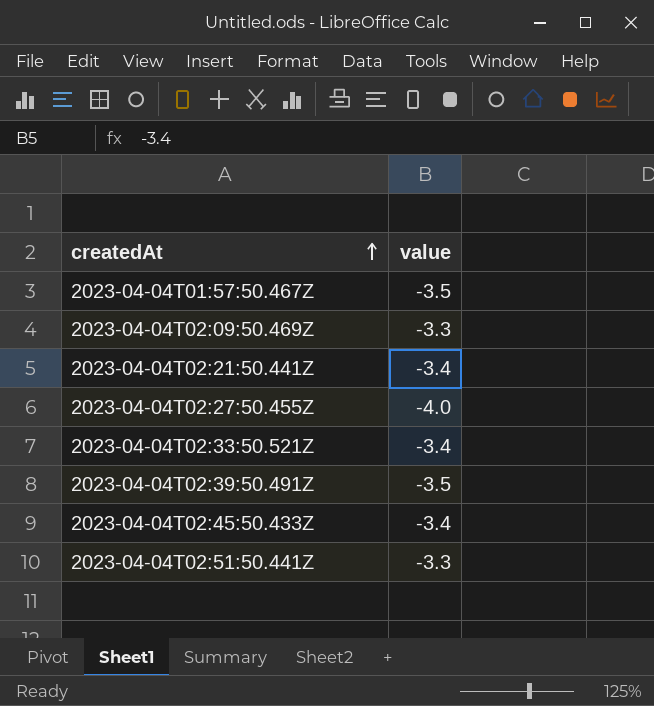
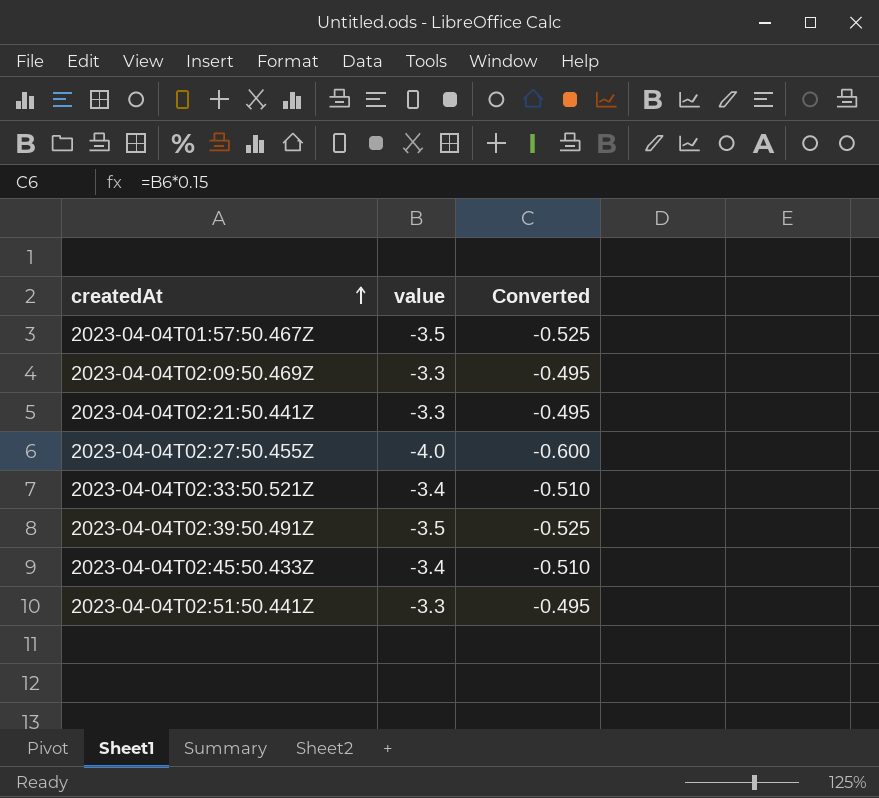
column Converted | formula: none -> [value] * 0.15
2023-04-04T02:21:50.441Z | value: -3.4 -> -3.3

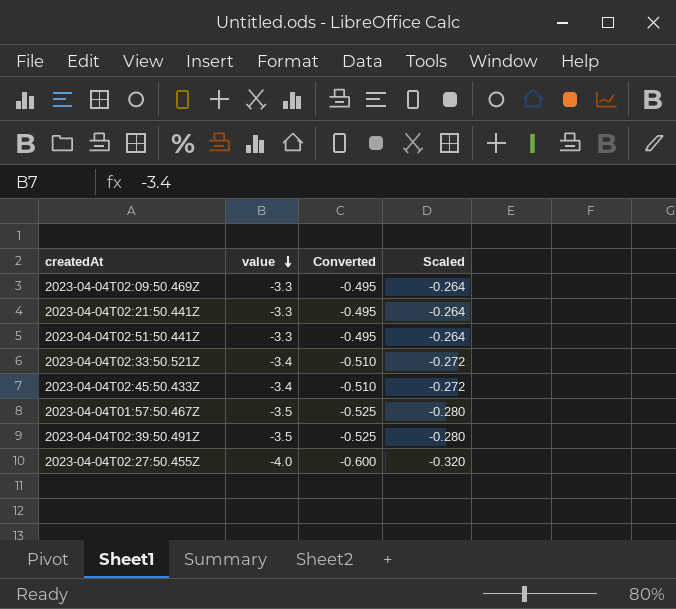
row order: createdAt ascending -> value descending
column Scaled | formula: none -> [value] * 0.08

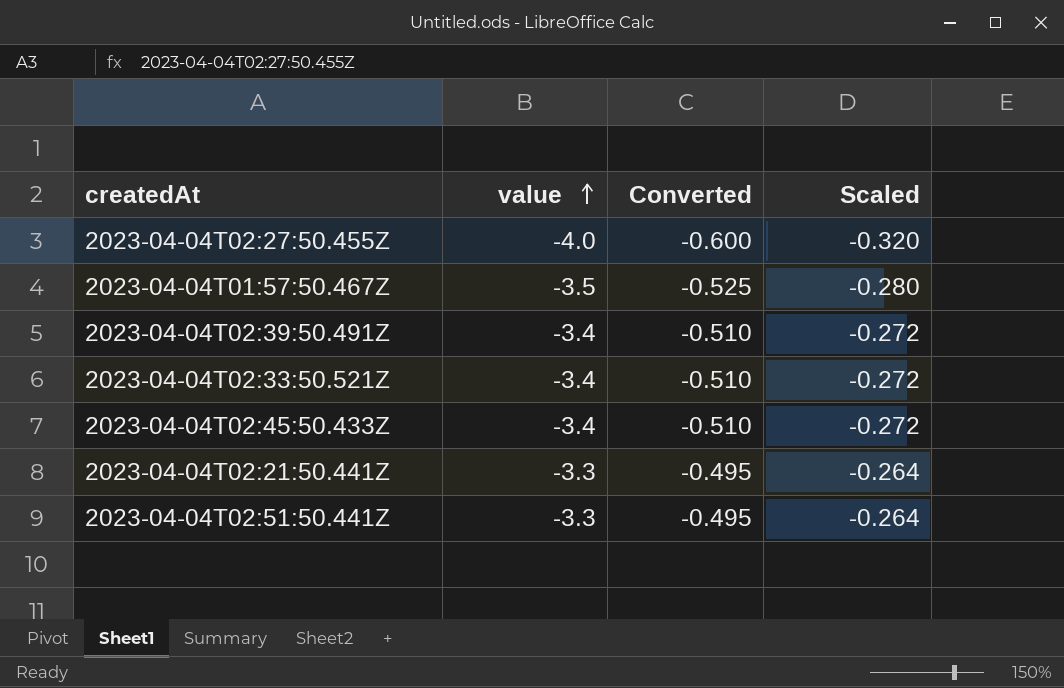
row order: value descending -> value ascending
row 2023-04-04T02:09:50.469Z: -3.3 | -0.495 | -0.264 -> none
2023-04-04T02:39:50.491Z | value: -3.5 -> -3.4
2023-04-04T02:39:50.491Z | Converted: -0.525 -> -0.510
2023-04-04T02:39:50.491Z | Scaled: -0.280 -> -0.272

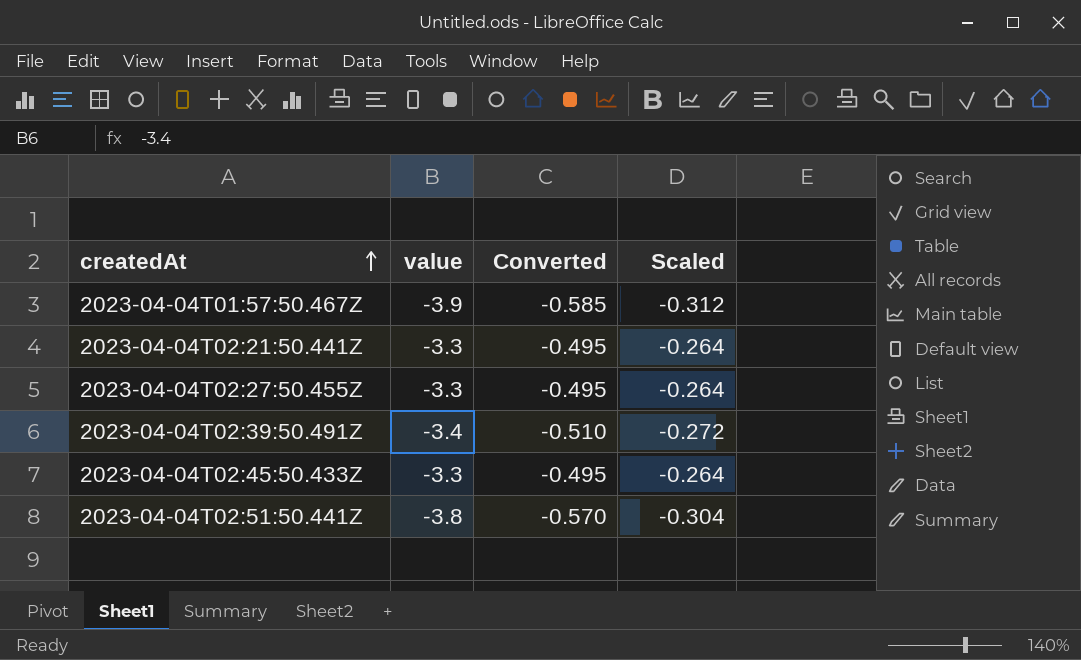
row order: value ascending -> createdAt ascending
row 2023-04-04T02:33:50.521Z: -3.4 | -0.510 | -0.272 -> none
2023-04-04T01:57:50.467Z | value: -3.5 -> -3.9
2023-04-04T01:57:50.467Z | Converted: -0.525 -> -0.585
2023-04-04T01:57:50.467Z | Scaled: -0.280 -> -0.312
2023-04-04T02:27:50.455Z | value: -4.0 -> -3.3
2023-04-04T02:27:50.455Z | Converted: -0.600 -> -0.495
2023-04-04T02:27:50.455Z | Scaled: -0.320 -> -0.264
2023-04-04T02:45:50.433Z | value: -3.4 -> -3.3
2023-04-04T02:45:50.433Z | Converted: -0.510 -> -0.495
2023-04-04T02:45:50.433Z | Scaled: -0.272 -> -0.264
2023-04-04T02:51:50.441Z | value: -3.3 -> -3.8
2023-04-04T02:51:50.441Z | Converted: -0.495 -> -0.570
2023-04-04T02:51:50.441Z | Scaled: -0.264 -> -0.304

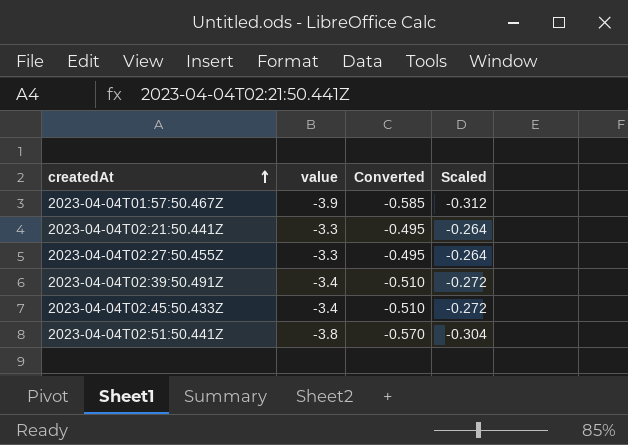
2023-04-04T02:45:50.433Z | value: -3.3 -> -3.4
2023-04-04T02:45:50.433Z | Converted: -0.495 -> -0.510
2023-04-04T02:45:50.433Z | Scaled: -0.264 -> -0.272

